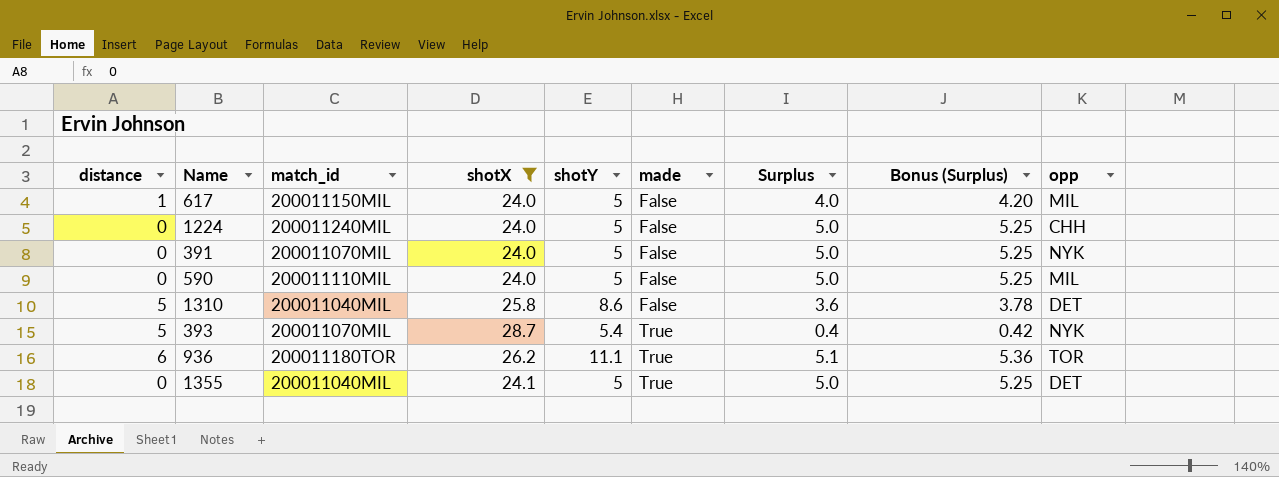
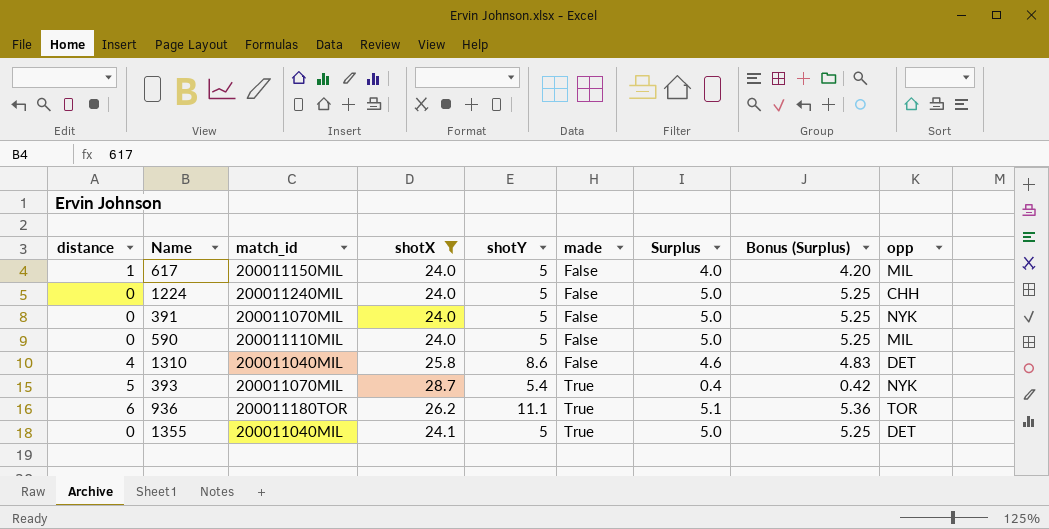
1310 | distance: 5 -> 4
1310 | Surplus: 3.6 -> 4.6
1310 | Bonus (Surplus): 3.78 -> 4.83

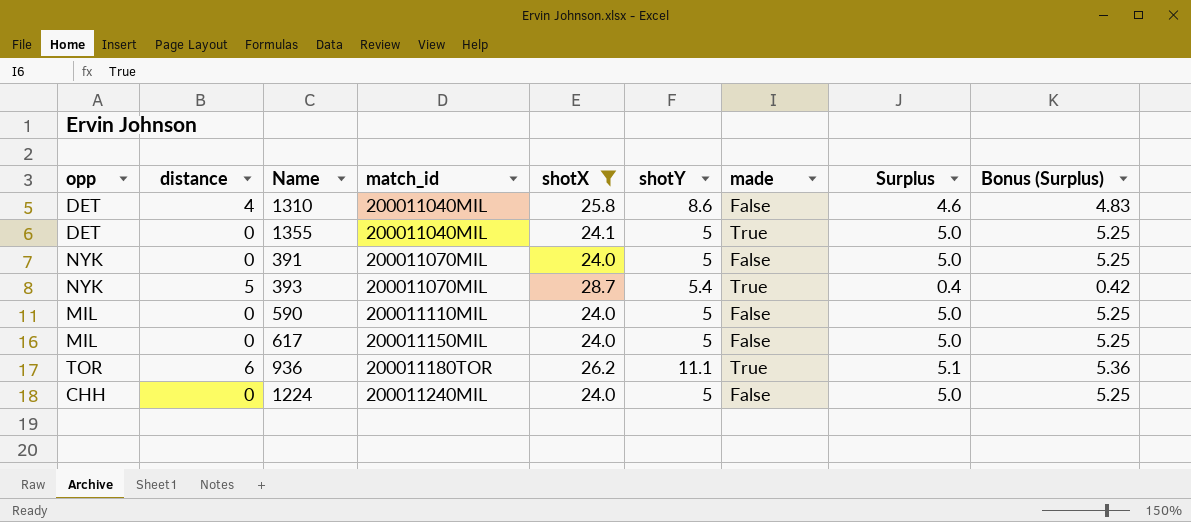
row order: made ascending -> match_id ascending
column opp | position: 9 -> 1
617 | distance: 1 -> 0
617 | Surplus: 4.0 -> 5.0
617 | Bonus (Surplus): 4.20 -> 5.25

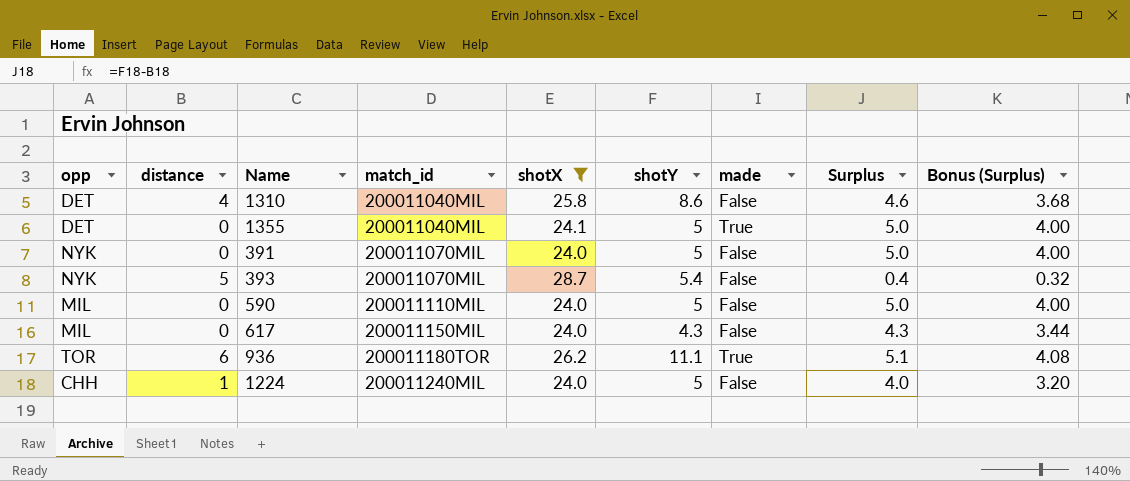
column Bonus (Surplus) | formula: [Surplus] * 1.05 -> [Surplus] * 0.8
393 | made: True -> False
617 | shotY: 5 -> 4.3
617 | Surplus: 5.0 -> 4.3
1224 | distance: 0 -> 1
1224 | Surplus: 5.0 -> 4.0

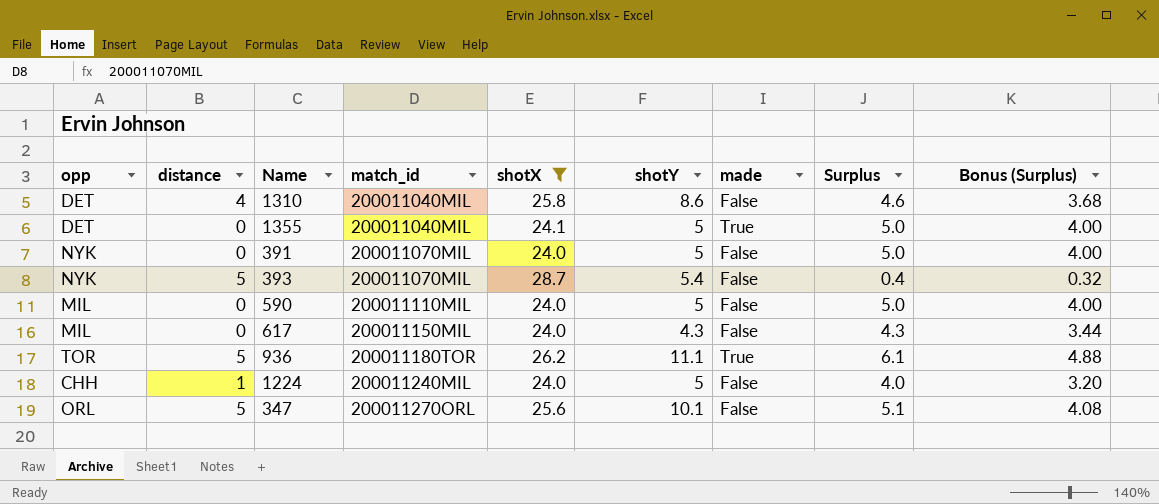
936 | distance: 6 -> 5
936 | Surplus: 5.1 -> 6.1
936 | Bonus (Surplus): 4.08 -> 4.88
row 347: none -> ORL | 5 | 200011270ORL | 25.6 | 10.1 | False | 5.1 | 4.08

